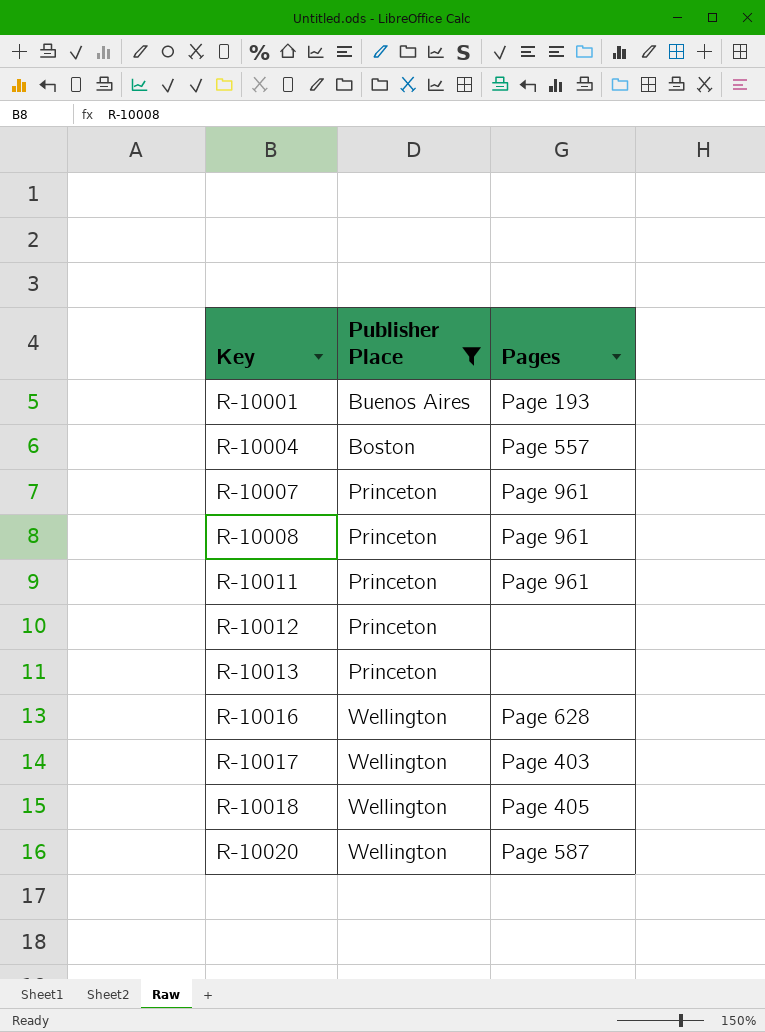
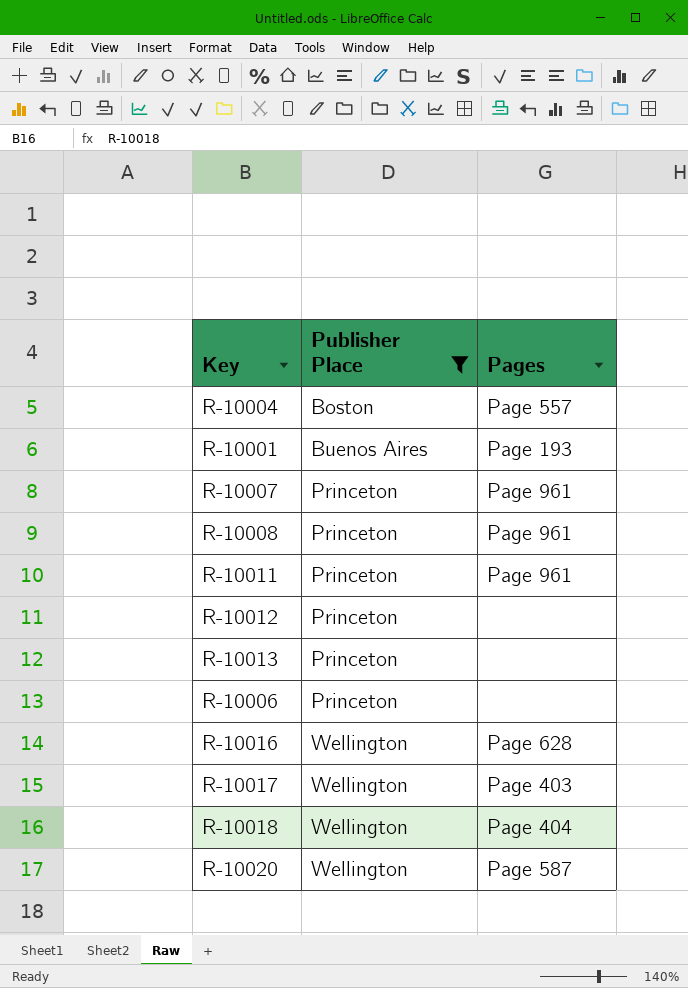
row order: Key ascending -> Publisher Place ascending
row R-10006: none -> Princeton | none
R-10018 | Pages: Page 405 -> Page 404

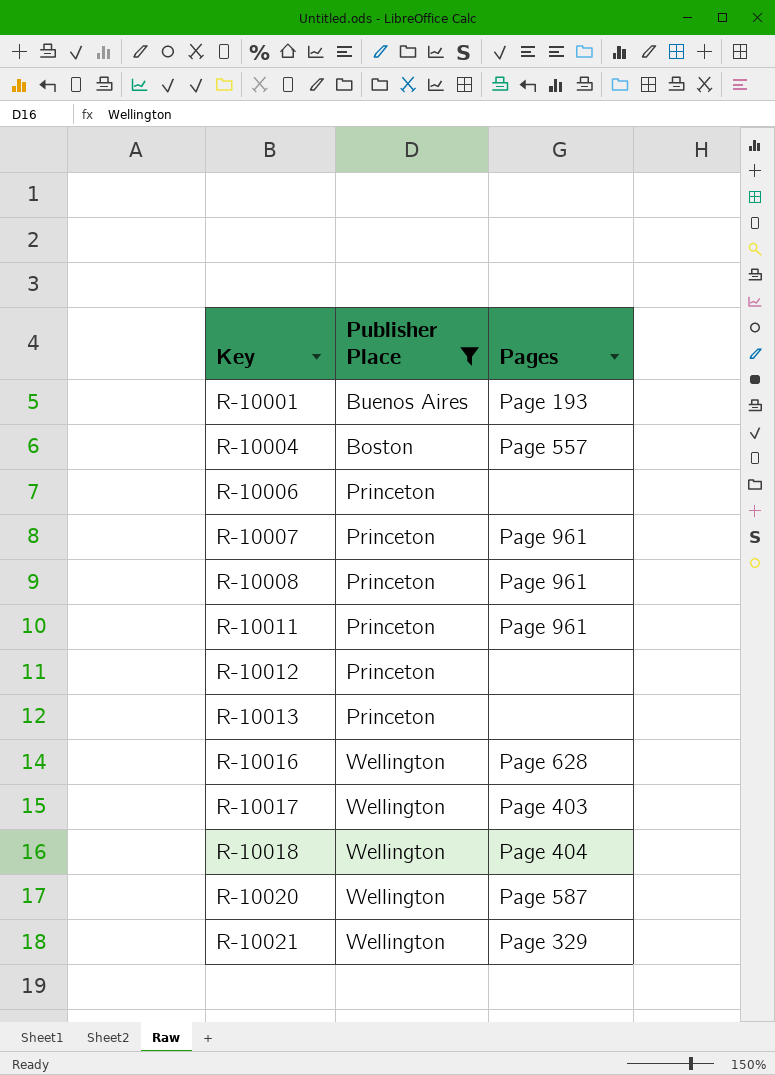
row order: Publisher Place ascending -> Key ascending
row R-10021: none -> Wellington | Page 329

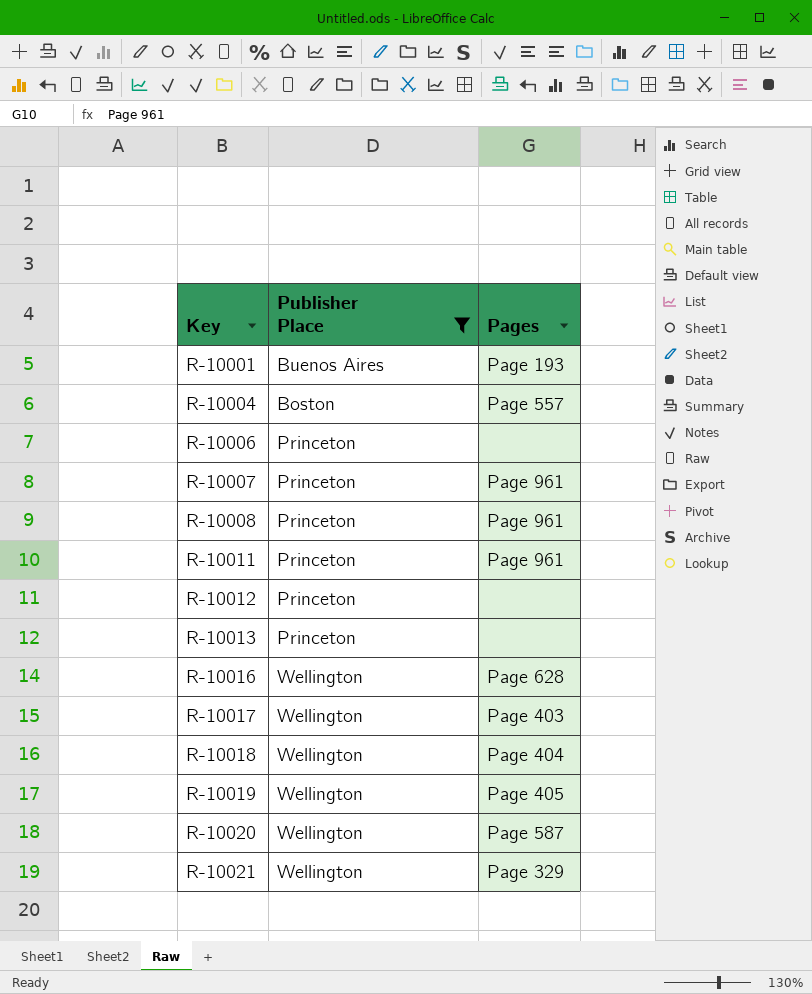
row R-10019: none -> Wellington | Page 405

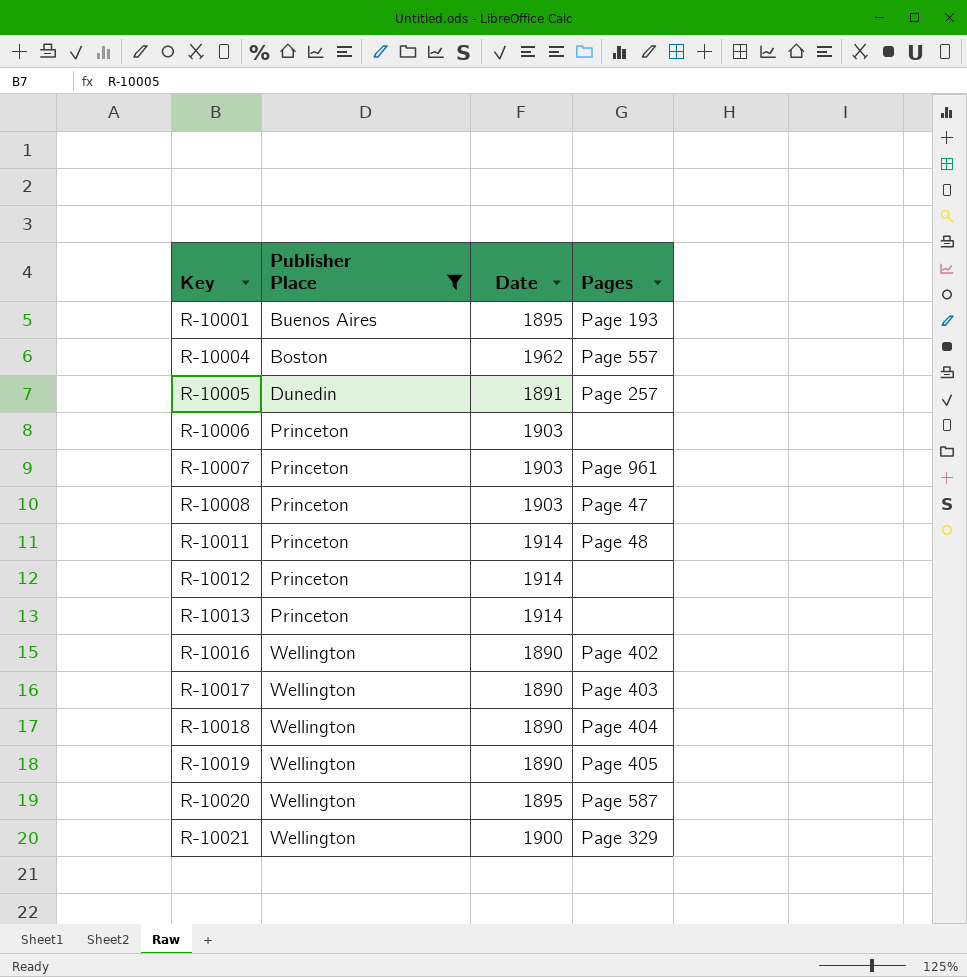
column Date | position: none -> 3
row R-10005: none -> Dunedin | 1891 | Page 257
R-10008 | Pages: Page 961 -> Page 47
R-10011 | Pages: Page 961 -> Page 48
R-10016 | Pages: Page 628 -> Page 402

